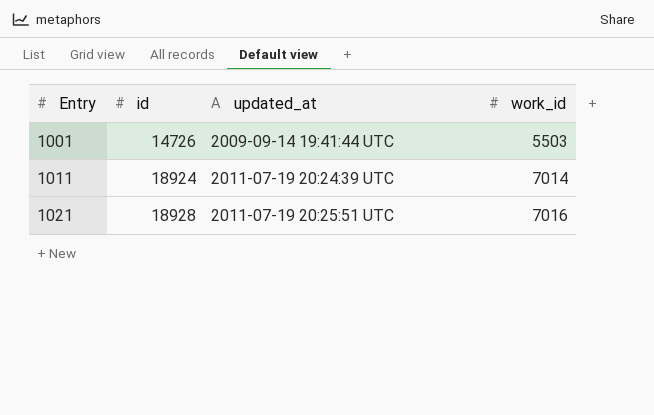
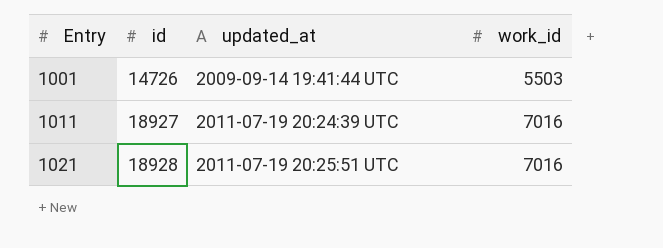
1011 | id: 18924 -> 18927
1011 | work_id: 7014 -> 7016

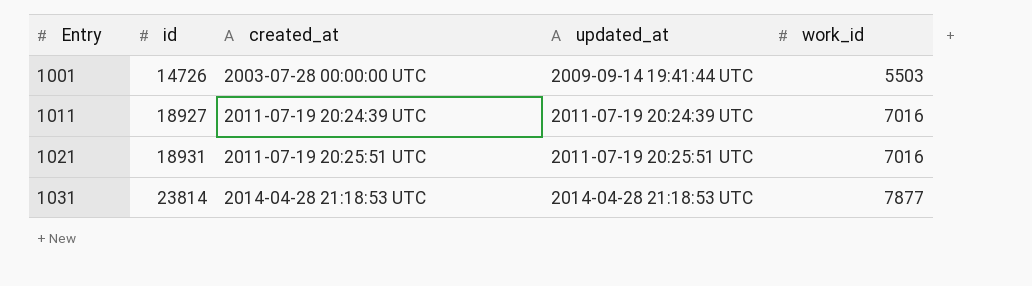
column created_at | position: none -> 3
1021 | id: 18928 -> 18931
row 1031: none -> 23814 | 2014-04-28 21:18:53 UTC | 2014-04-28 21:18:53 UTC | 7877

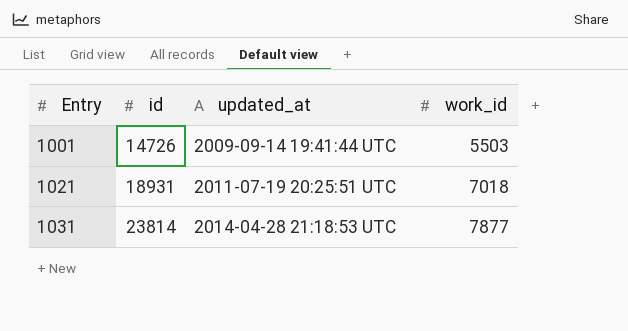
column created_at | position: 3 -> none
row 1011: 18927 | 2011-07-19 20:24:39 UTC | 2011-07-19 20:24:39 UTC | 7016 -> none
1021 | work_id: 7016 -> 7018

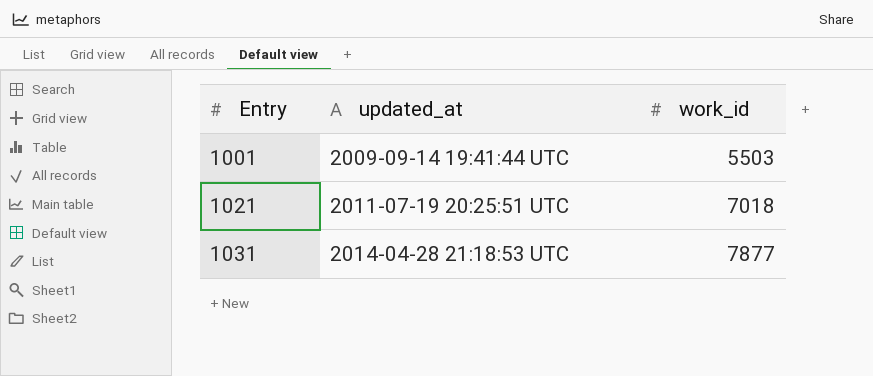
column id | position: 2 -> none

